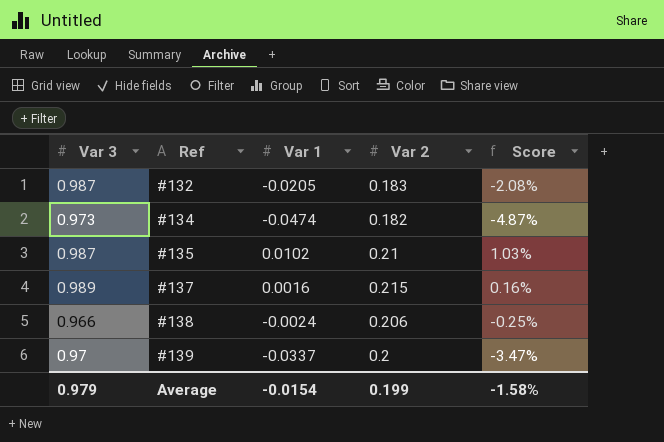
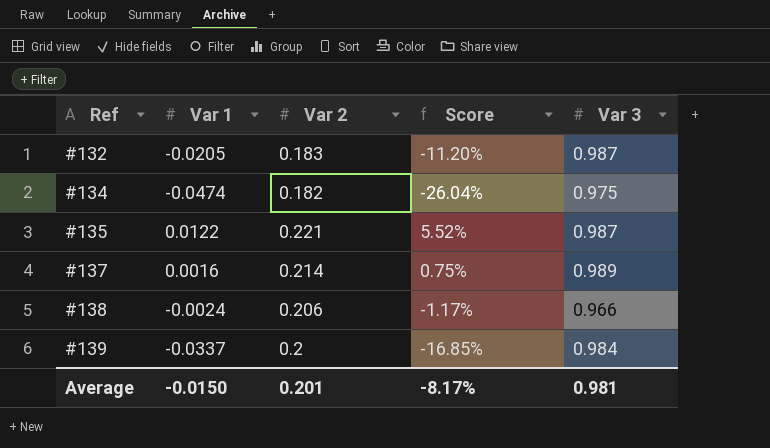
column Score | formula: [Var 1] / [Var 3] -> [Var 1] / [Var 2]
column Var 3 | position: 1 -> 5
#134 | Var 3: 0.973 -> 0.975
#135 | Var 1: 0.0102 -> 0.0122
#135 | Var 2: 0.21 -> 0.221
#137 | Var 2: 0.215 -> 0.214
#139 | Var 3: 0.97 -> 0.984
Average | Var 1: -0.0154 -> -0.0150
Average | Var 2: 0.199 -> 0.201
Average | Score: -1.58% -> -8.17%
Average | Var 3: 0.979 -> 0.981

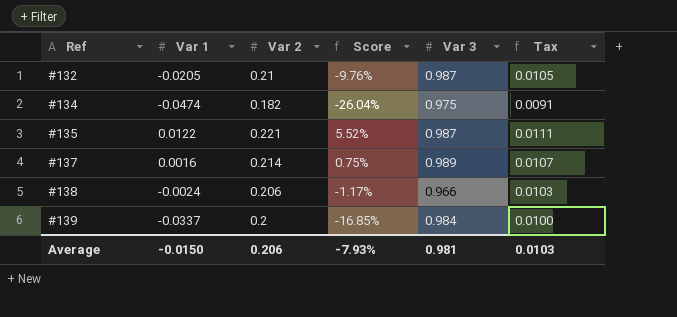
column Tax | formula: none -> [Var 2] * 0.05
#132 | Var 2: 0.183 -> 0.21
#132 | Score: -11.20% -> -9.76%
Average | Var 2: 0.201 -> 0.206
Average | Score: -8.17% -> -7.93%

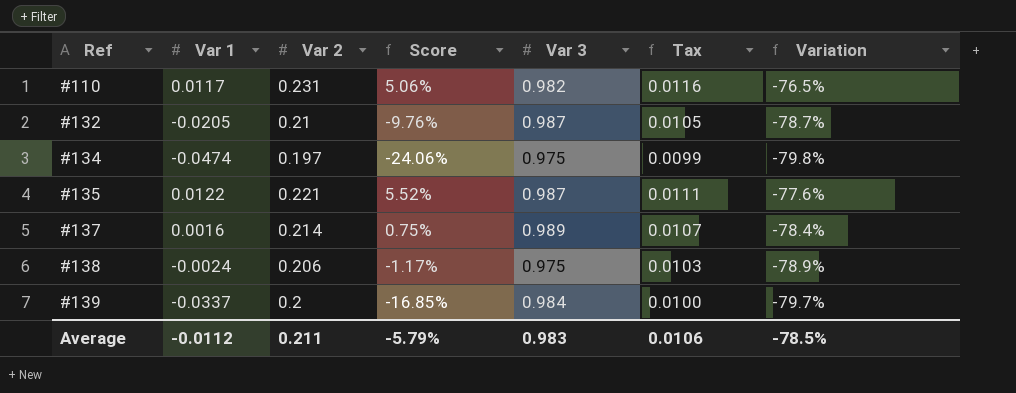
column Variation | formula: none -> ([Var 2] - [Var 3]) / [Var 3]
row #110: none -> 0.0117 | 0.231 | 5.06% | 0.982 | 0.0116 | -76.5%
#134 | Var 2: 0.182 -> 0.197
#134 | Score: -26.04% -> -24.06%
#134 | Tax: 0.0091 -> 0.0099
#138 | Var 3: 0.966 -> 0.975
Average | Var 1: -0.0150 -> -0.0112
Average | Var 2: 0.206 -> 0.211
Average | Score: -7.93% -> -5.79%
Average | Var 3: 0.981 -> 0.983
Average | Tax: 0.0103 -> 0.0106

